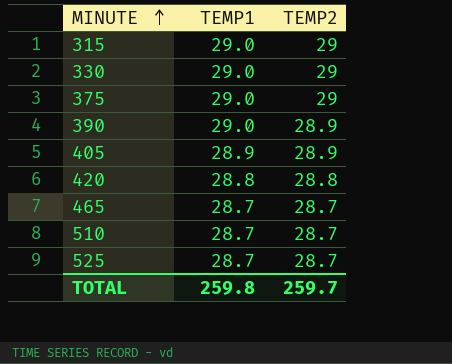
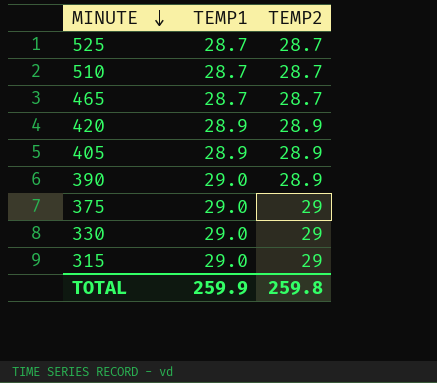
row order: MINUTE ascending -> MINUTE descending
420 | TEMP1: 28.8 -> 28.9
420 | TEMP2: 28.8 -> 28.9
TOTAL | TEMP1: 259.8 -> 259.9
TOTAL | TEMP2: 259.7 -> 259.8

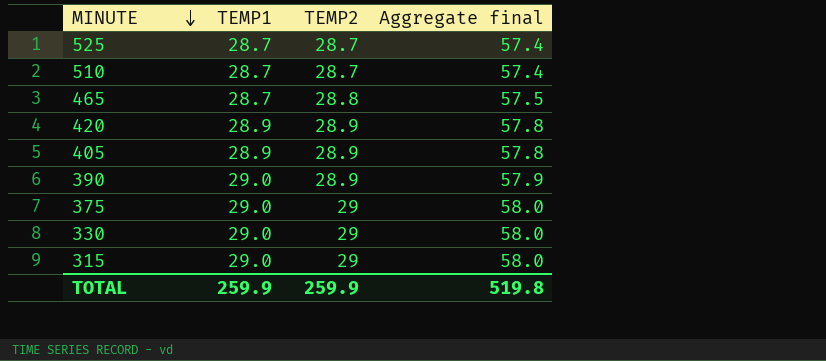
column Aggregate final | formula: none -> [TEMP1] + [TEMP2]
465 | TEMP2: 28.7 -> 28.8
TOTAL | TEMP2: 259.8 -> 259.9

